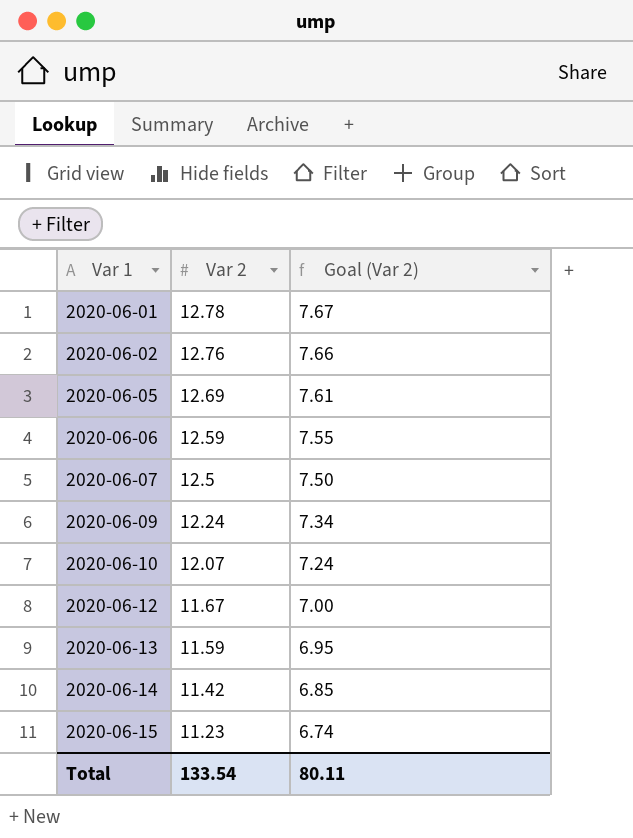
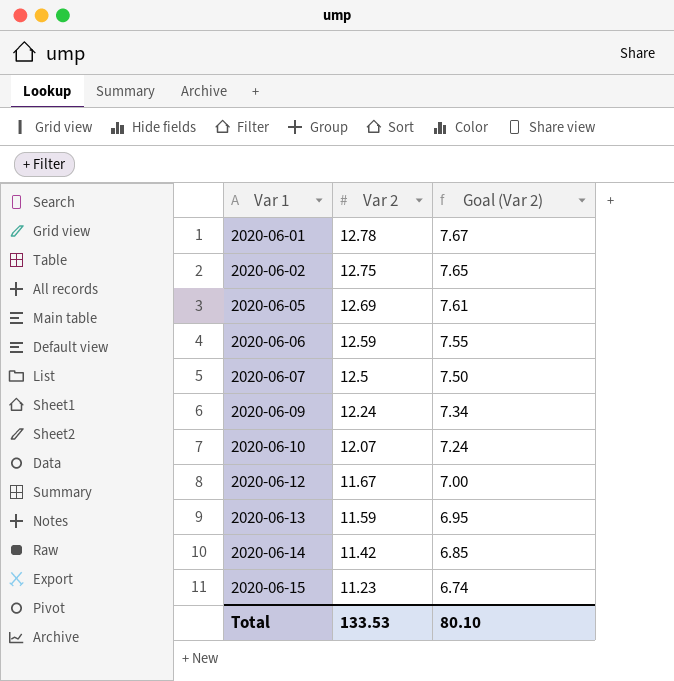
2020-06-02 | Var 2: 12.76 -> 12.75
2020-06-02 | Goal (Var 2): 7.66 -> 7.65
Total | Var 2: 133.54 -> 133.53
Total | Goal (Var 2): 80.11 -> 80.10

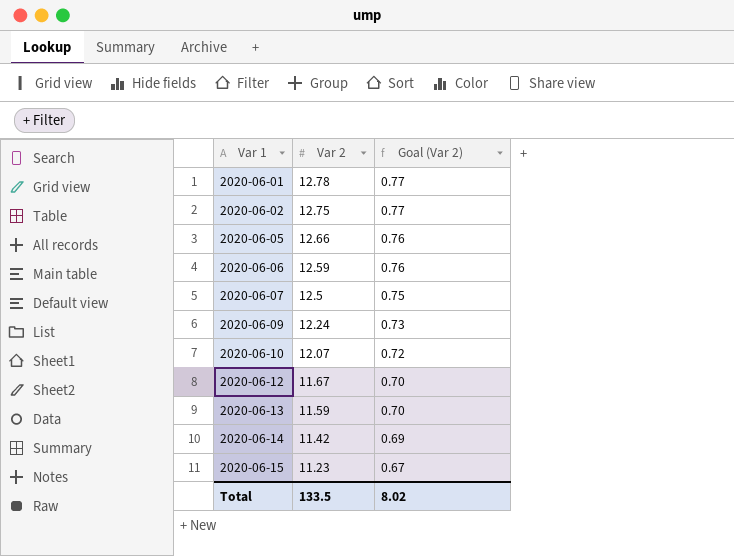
column Goal (Var 2) | formula: [Var 2] * 0.6 -> [Var 2] * 0.06
2020-06-05 | Var 2: 12.69 -> 12.66
Total | Var 2: 133.53 -> 133.5
Total | Goal (Var 2): 80.10 -> 8.02

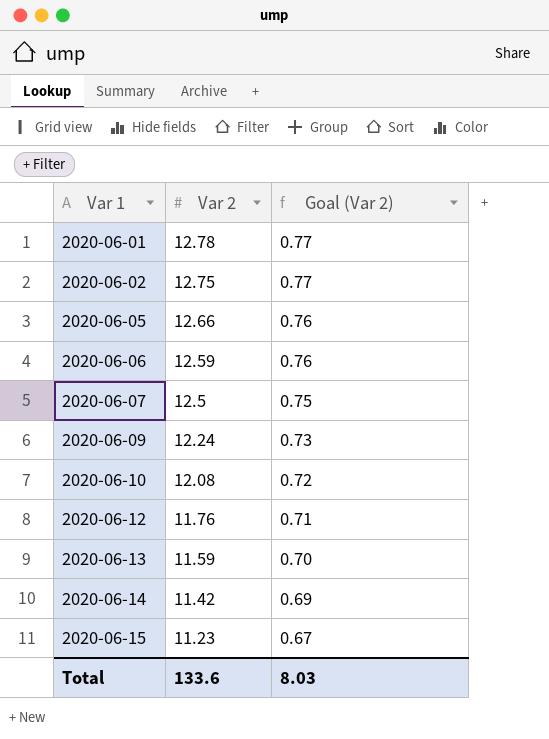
2020-06-10 | Var 2: 12.07 -> 12.08
2020-06-12 | Var 2: 11.67 -> 11.76
2020-06-12 | Goal (Var 2): 0.70 -> 0.71
Total | Var 2: 133.5 -> 133.6
Total | Goal (Var 2): 8.02 -> 8.03

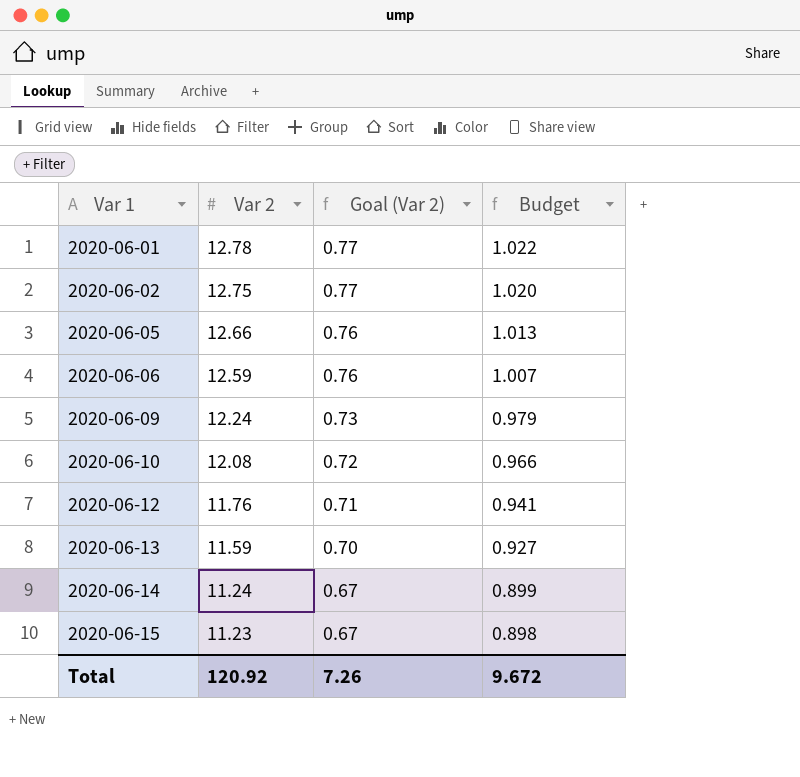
column Budget | formula: none -> [Var 2] * 0.08
row 2020-06-07: 12.5 | 0.75 -> none
2020-06-14 | Var 2: 11.42 -> 11.24
2020-06-14 | Goal (Var 2): 0.69 -> 0.67
Total | Var 2: 133.6 -> 120.92
Total | Goal (Var 2): 8.03 -> 7.26

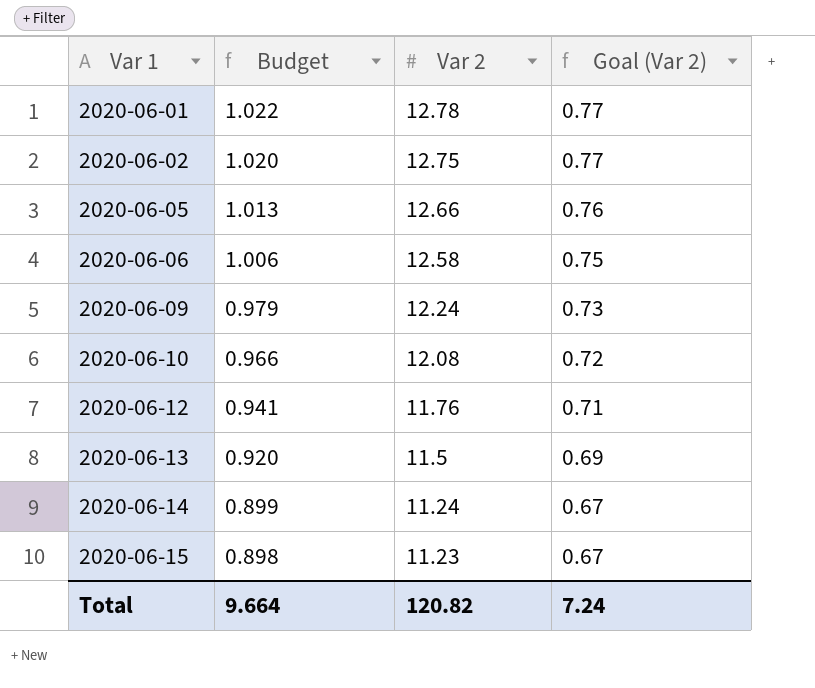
column Budget | position: 4 -> 2
2020-06-06 | Budget: 1.007 -> 1.006
2020-06-06 | Var 2: 12.59 -> 12.58
2020-06-06 | Goal (Var 2): 0.76 -> 0.75
2020-06-13 | Budget: 0.927 -> 0.920
2020-06-13 | Var 2: 11.59 -> 11.5
2020-06-13 | Goal (Var 2): 0.70 -> 0.69
Total | Budget: 9.672 -> 9.664
Total | Var 2: 120.92 -> 120.82
Total | Goal (Var 2): 7.26 -> 7.24

